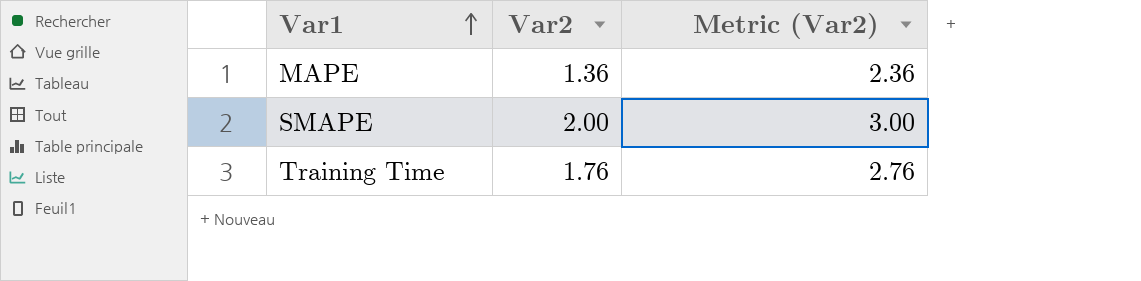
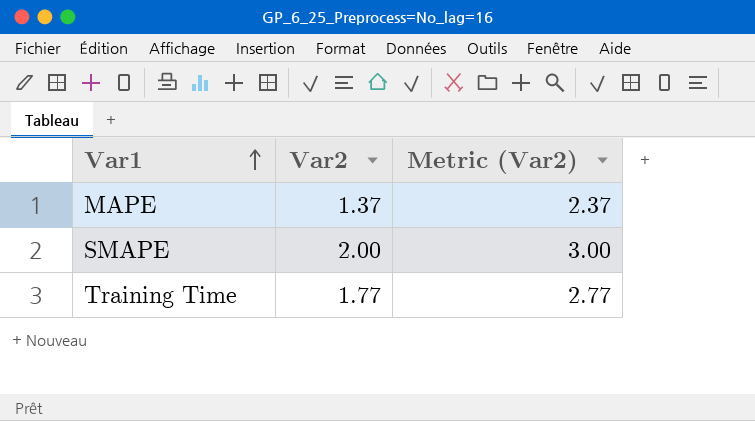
MAPE | Var2: 1.36 -> 1.37
MAPE | Metric (Var2): 2.36 -> 2.37
Training Time | Var2: 1.76 -> 1.77
Training Time | Metric (Var2): 2.76 -> 2.77

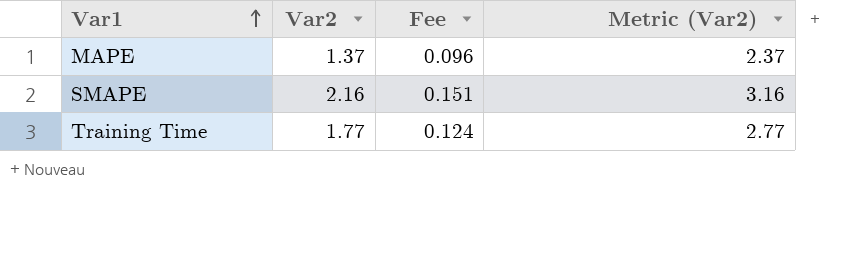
column Fee | formula: none -> [Var2] * 0.07
SMAPE | Var2: 2.00 -> 2.16
SMAPE | Metric (Var2): 3.00 -> 3.16

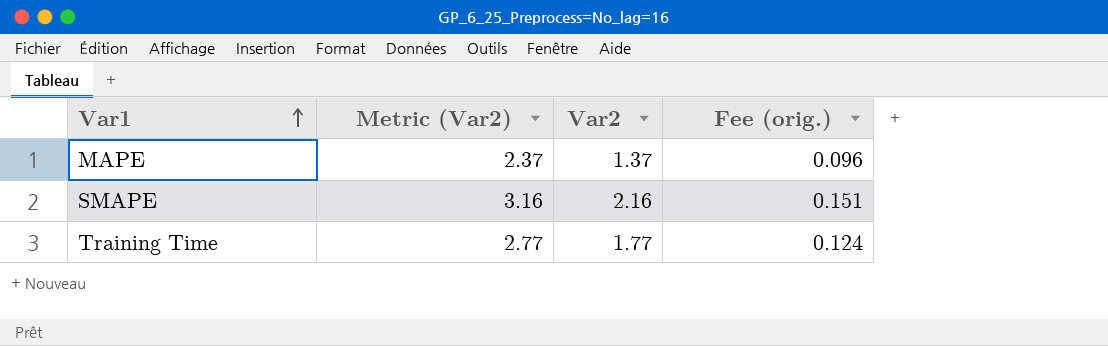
column Metric (Var2) | position: 4 -> 2
column name: Fee -> Fee (orig.)

